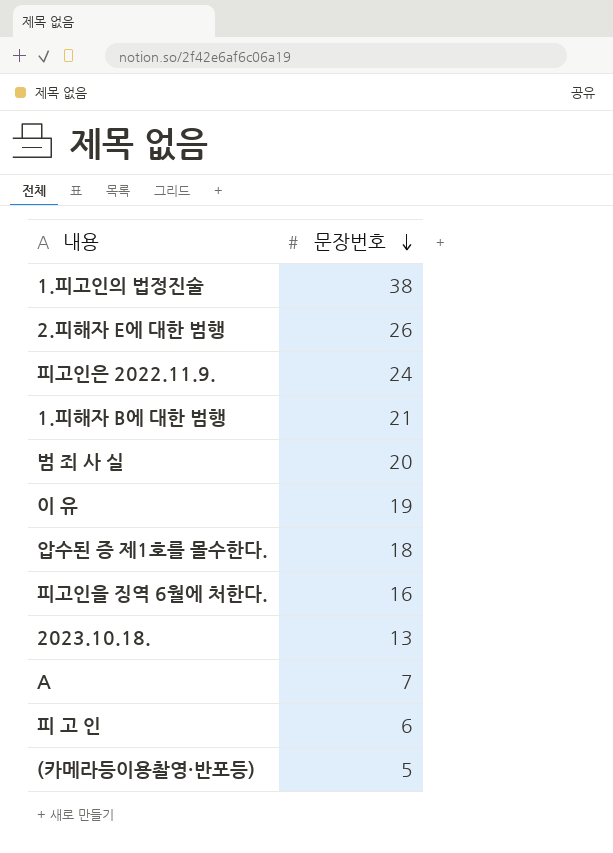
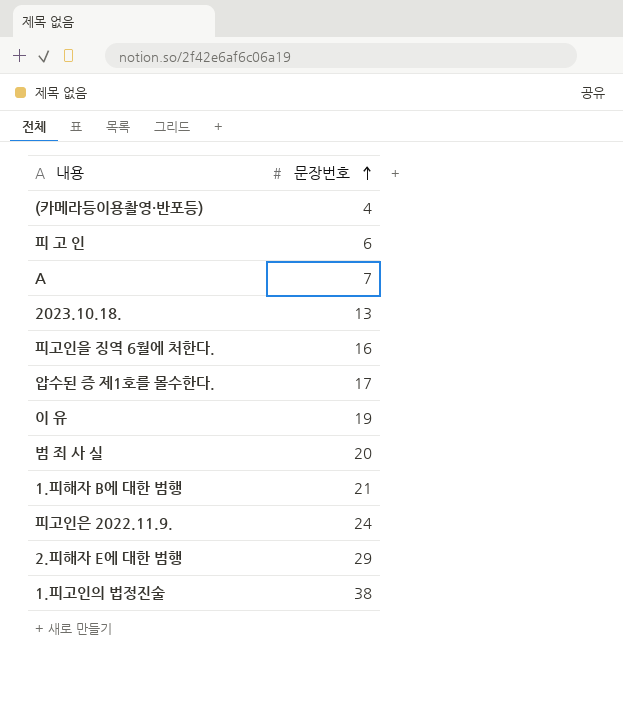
row order: 문장번호 descending -> 문장번호 ascending
(카메라등이용촬영·반포등) | 문장번호: 5 -> 4
압수된 증 제1호를 몰수한다. | 문장번호: 18 -> 17
2.피해자 E에 대한 범행 | 문장번호: 26 -> 29

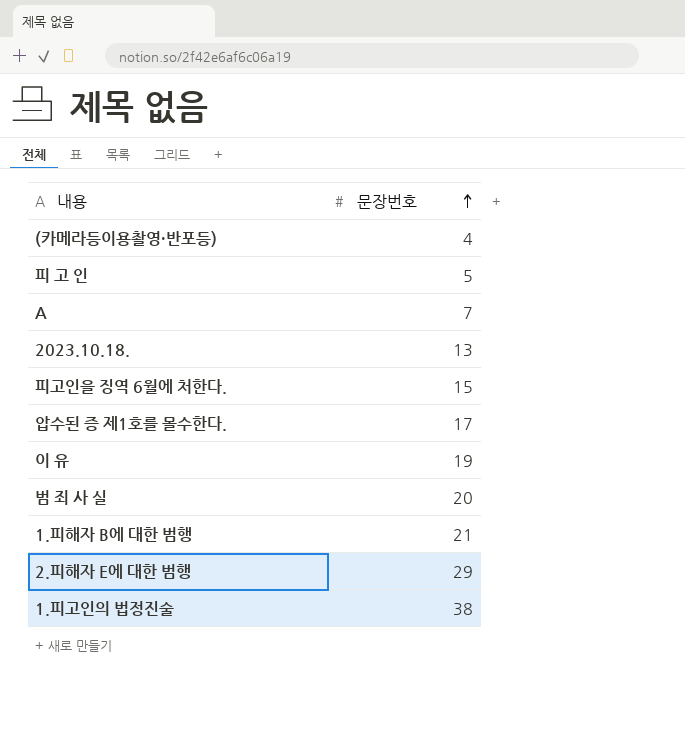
row 피고인은 2022.11.9.: 24 -> none
피 고 인 | 문장번호: 6 -> 5
피고인을 징역 6월에 처한다. | 문장번호: 16 -> 15

